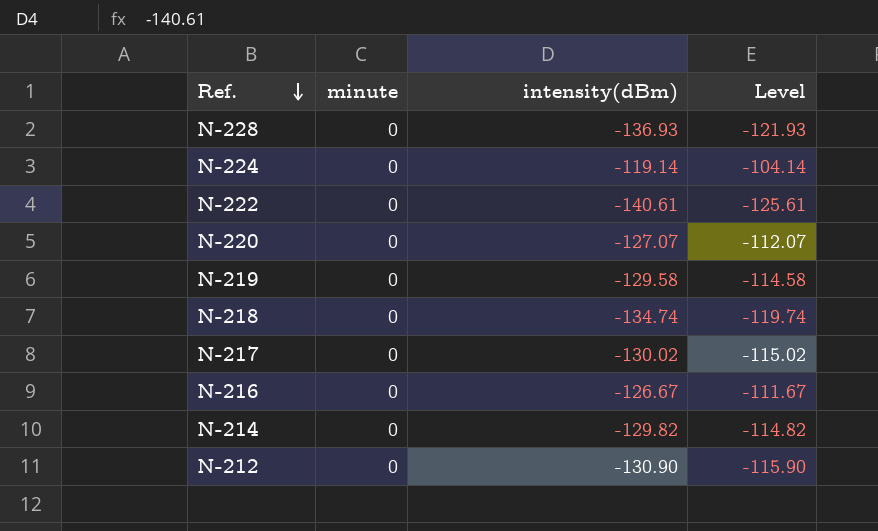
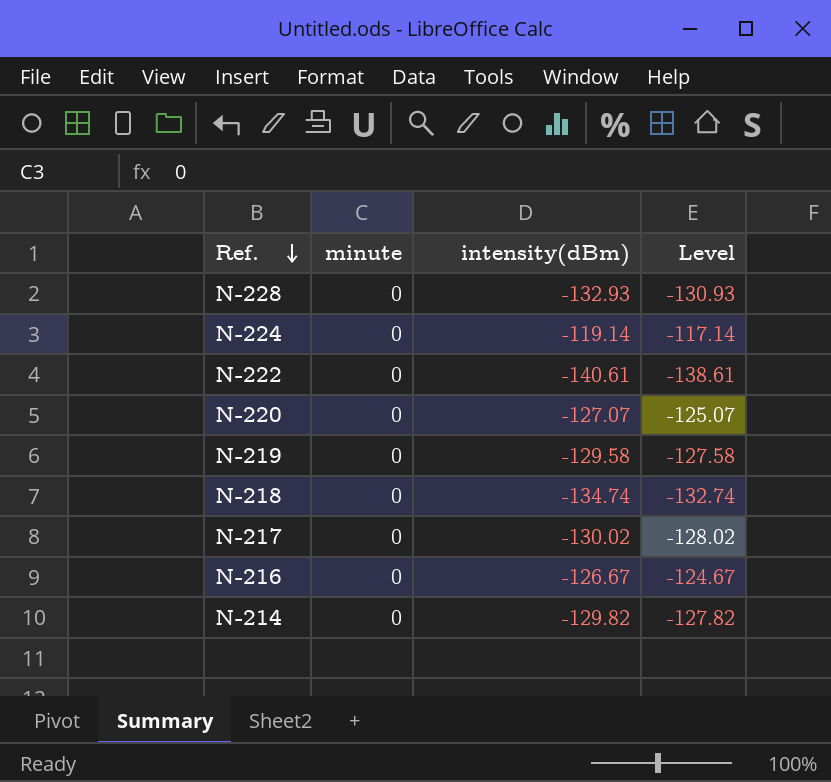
column Level | formula: [intensity(dBm)] + 15 -> [intensity(dBm)] + 2
row N-212: 0 | -130.90 | -115.90 -> none
N-228 | intensity(dBm): -136.93 -> -132.93

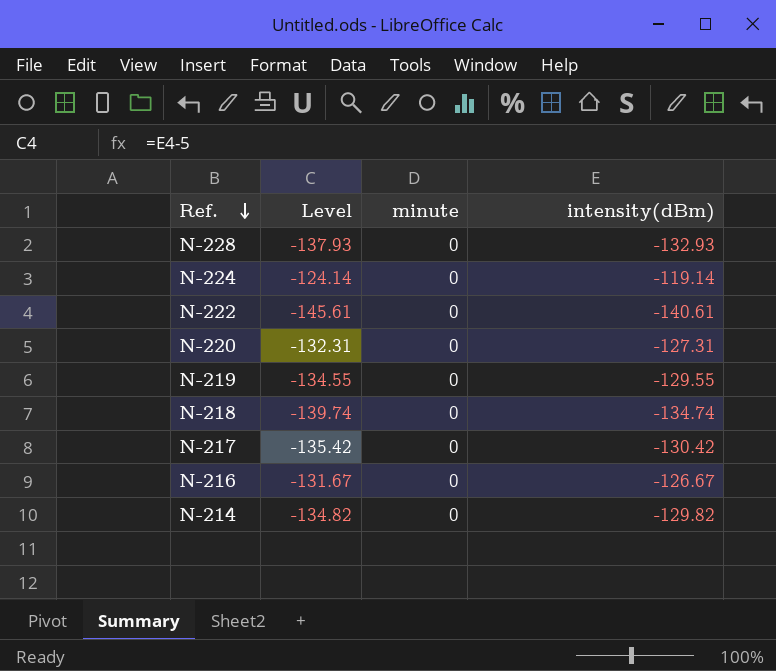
column Level | formula: [intensity(dBm)] + 2 -> [intensity(dBm)] - 5
column Level | position: 4 -> 2
N-220 | intensity(dBm): -127.07 -> -127.31
N-219 | intensity(dBm): -129.58 -> -129.55
N-217 | intensity(dBm): -130.02 -> -130.42

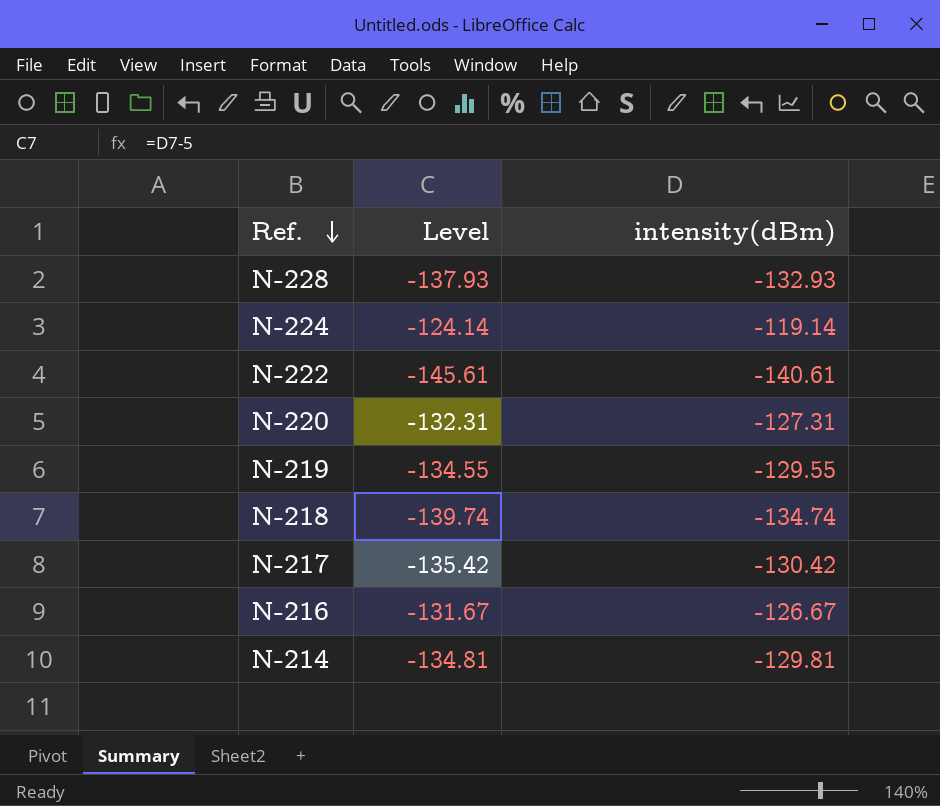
column minute | position: 3 -> none
N-214 | Level: -134.82 -> -134.81
N-214 | intensity(dBm): -129.82 -> -129.81

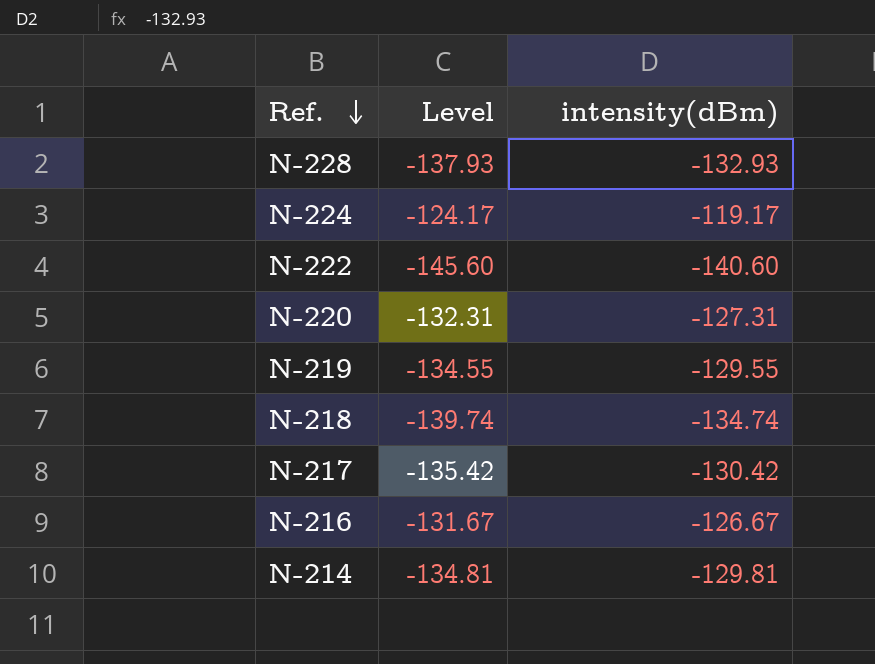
N-224 | Level: -124.14 -> -124.17
N-224 | intensity(dBm): -119.14 -> -119.17
N-222 | Level: -145.61 -> -145.60
N-222 | intensity(dBm): -140.61 -> -140.60

